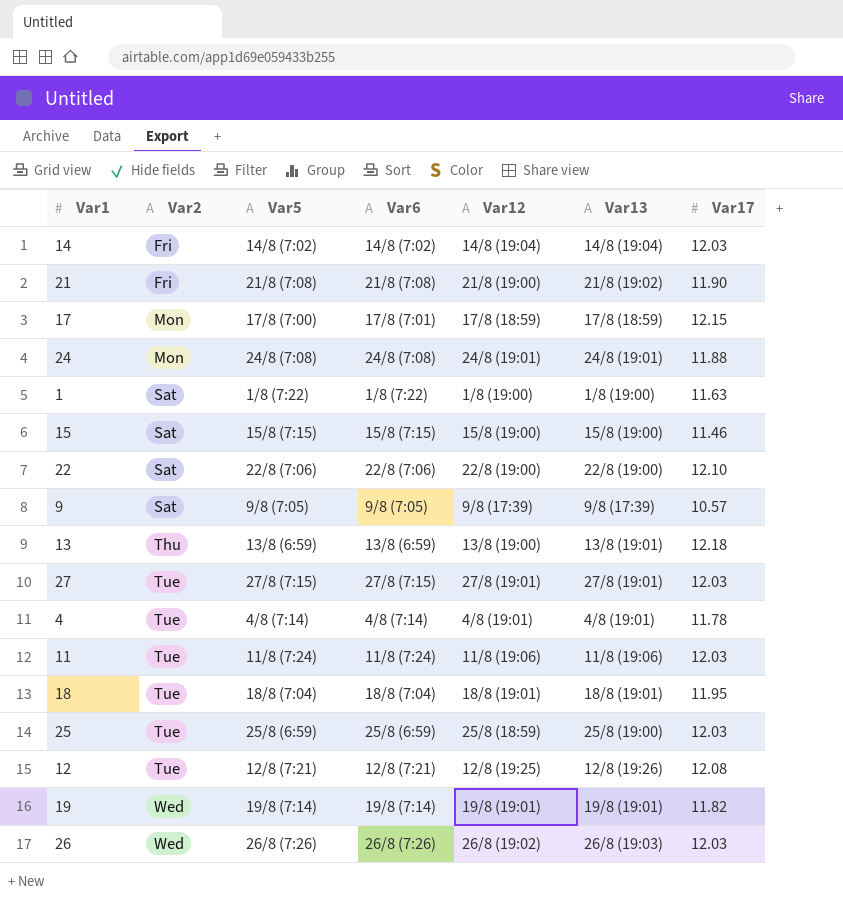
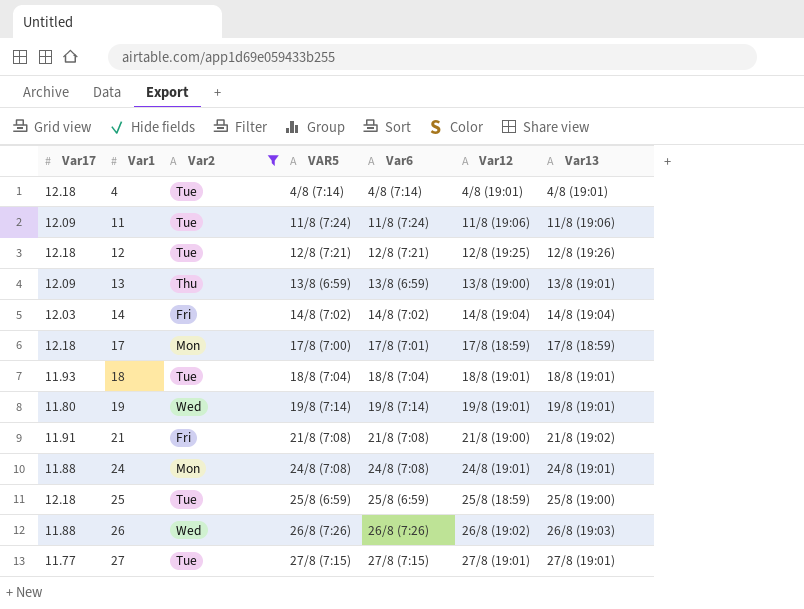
filter: none -> Var2 != Sat
row order: Var2 ascending -> Var1 ascending
column Var17 | position: 7 -> 1
column name: Var5 -> VAR5
4 | Var17: 11.78 -> 12.18
11 | Var17: 12.03 -> 12.09
12 | Var17: 12.08 -> 12.18
13 | Var17: 12.18 -> 12.09
17 | Var17: 12.15 -> 12.18
18 | Var17: 11.95 -> 11.93
19 | Var17: 11.82 -> 11.80
21 | Var17: 11.90 -> 11.91
25 | Var17: 12.03 -> 12.18
26 | Var17: 12.03 -> 11.88
27 | Var17: 12.03 -> 11.77

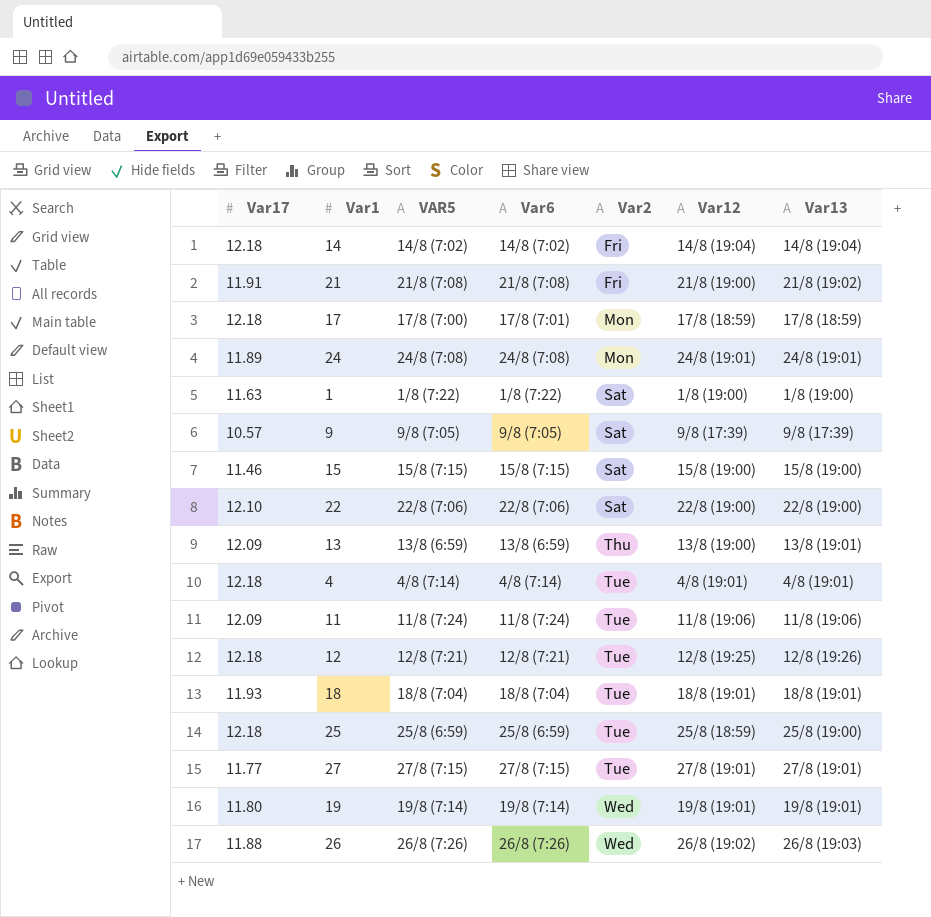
filter: Var2 != Sat -> none
row order: Var1 ascending -> Var2 ascending
column Var2 | position: 3 -> 5
14 | Var17: 12.03 -> 12.18
24 | Var17: 11.88 -> 11.89

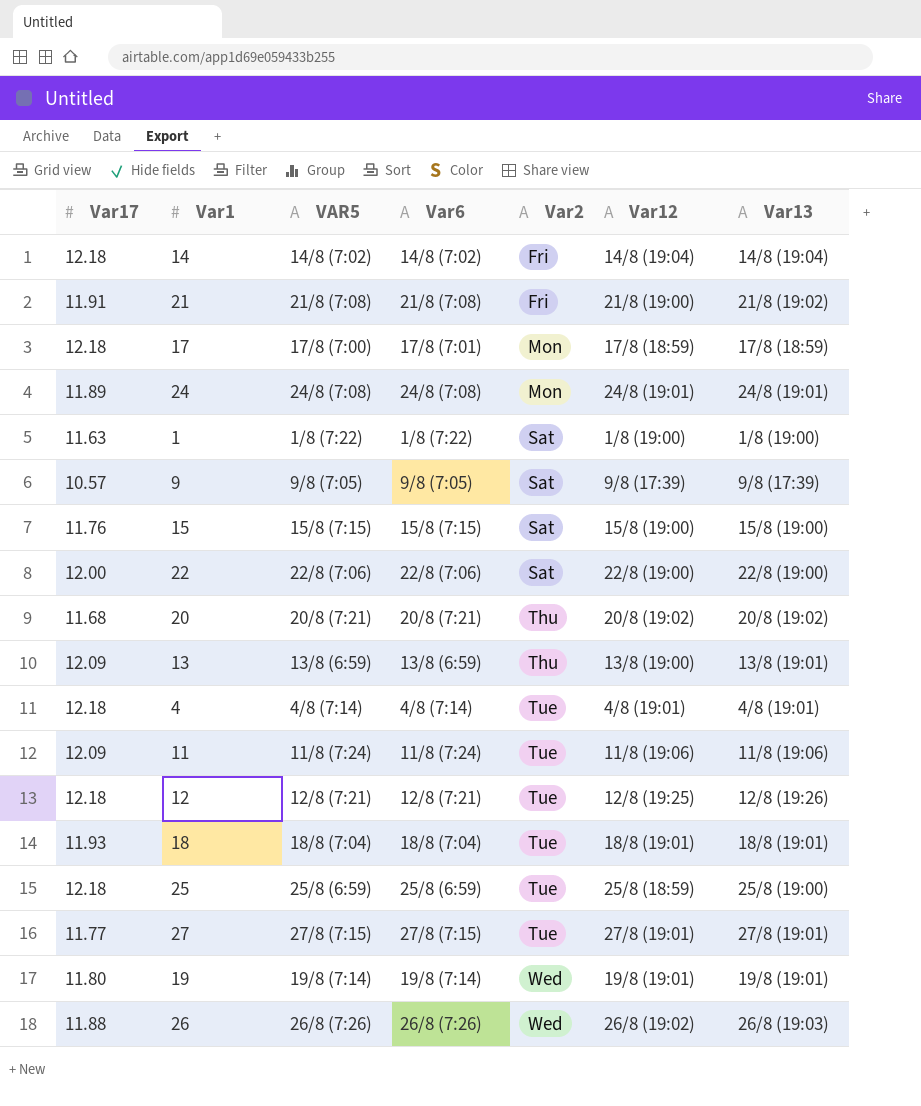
15 | Var17: 11.46 -> 11.76
22 | Var17: 12.10 -> 12.00
row 20: none -> 11.68 | 20/8 (7:21) | 20/8 (7:21) | Thu | 20/8 (19:02) | 20/8 (19:02)

